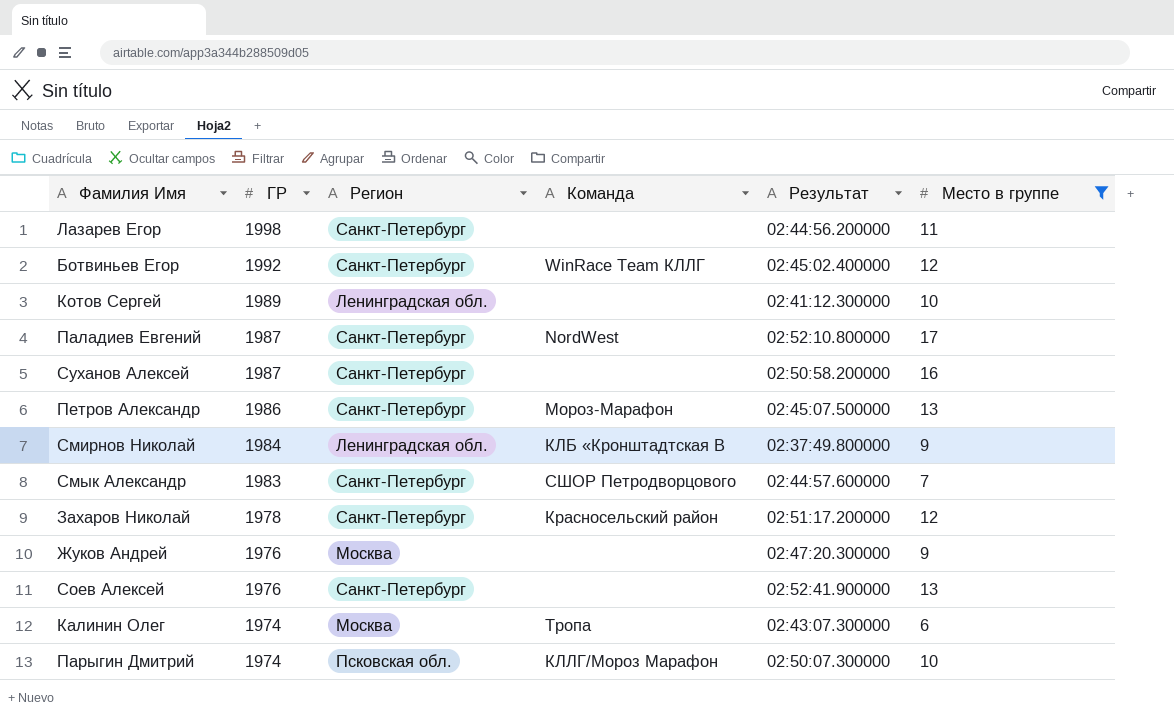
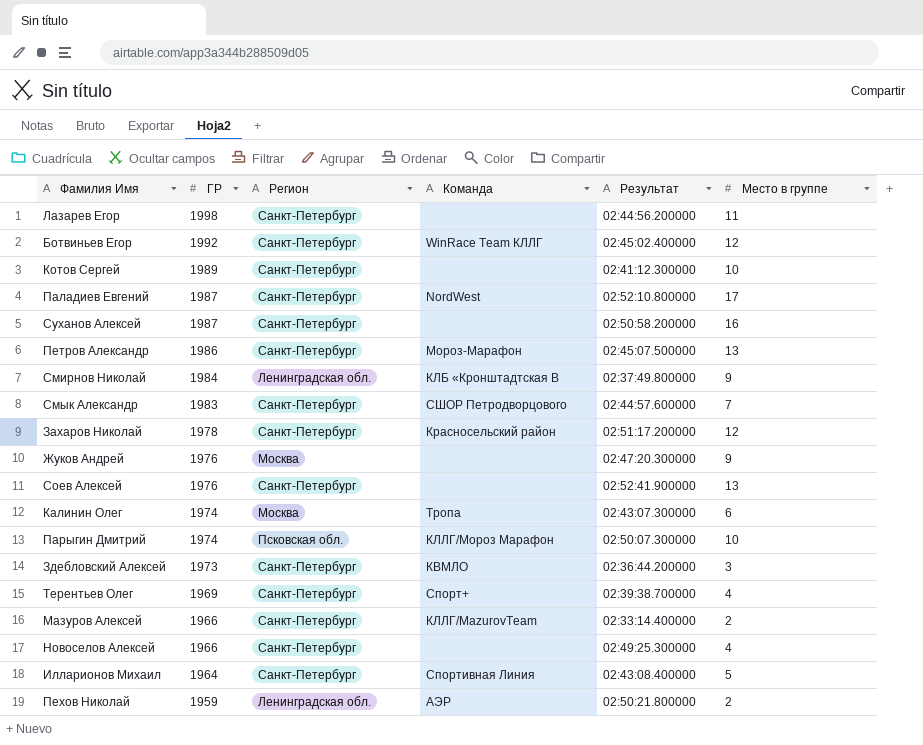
filter: Место в группе >= 6 -> none
Котов Сергей | Регион: Ленинградская обл. -> Санкт-Петербург

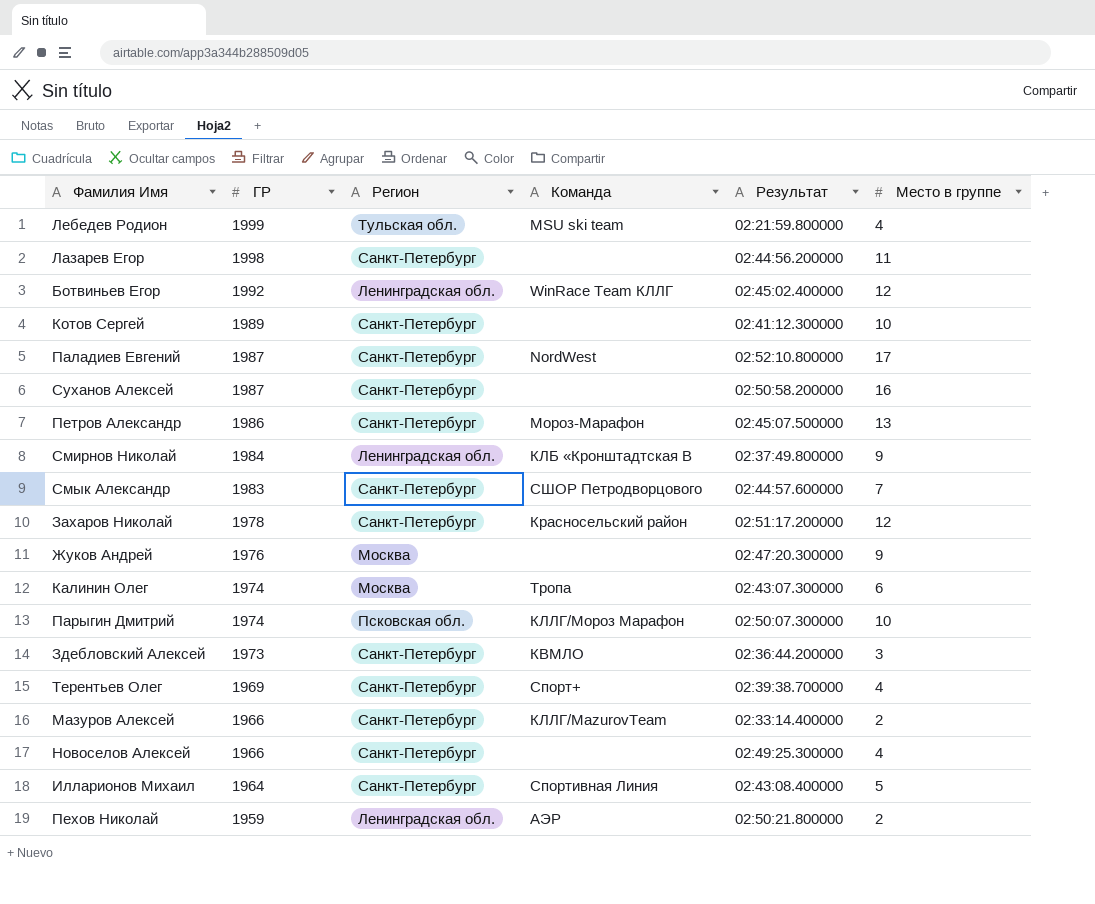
row Соев Алексей: 1976 | Санкт-Петербург | none | 02:52:41.900000 | 13 -> none
row Лебедев Родион: none -> 1999 | Тульская обл. | MSU ski team | 02:21:59.800000 | 4
Ботвиньев Егор | Регион: Санкт-Петербург -> Ленинградская обл.

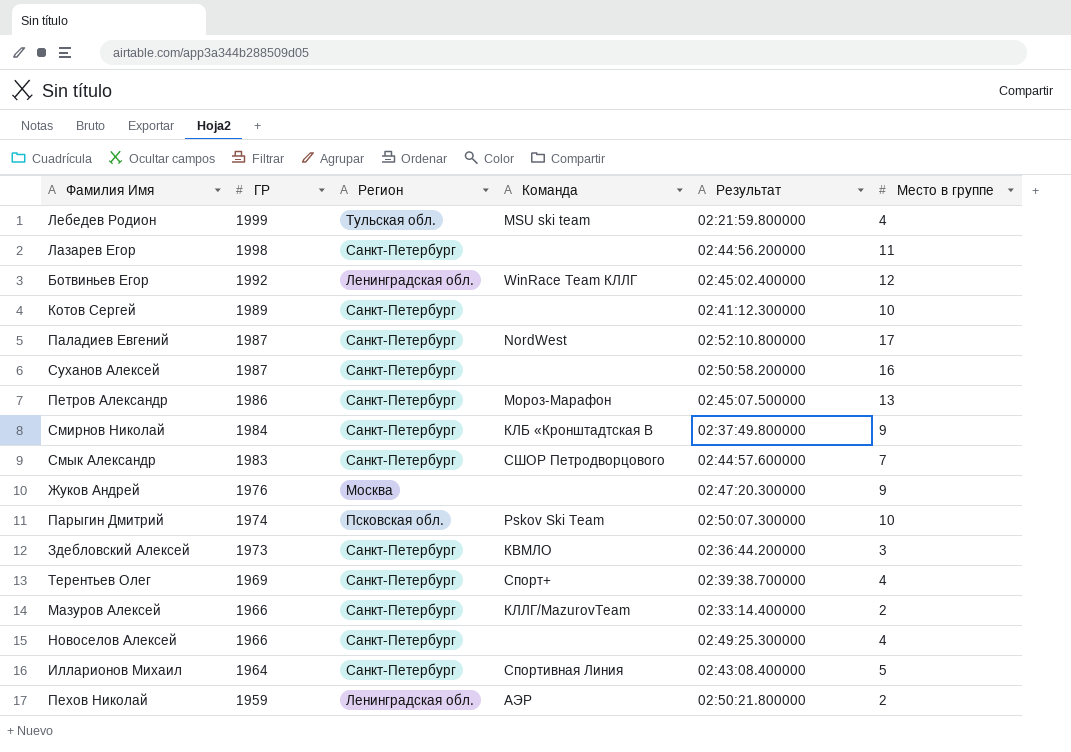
row Захаров Николай: 1978 | Санкт-Петербург | Красносельский район | 02:51:17.200000 | 12 -> none
row Калинин Олег: 1974 | Москва | Тропа | 02:43:07.300000 | 6 -> none
Смирнов Николай | Регион: Ленинградская обл. -> Санкт-Петербург
Парыгин Дмитрий | Команда: КЛЛГ/Мороз Марафон -> Pskov Ski Team

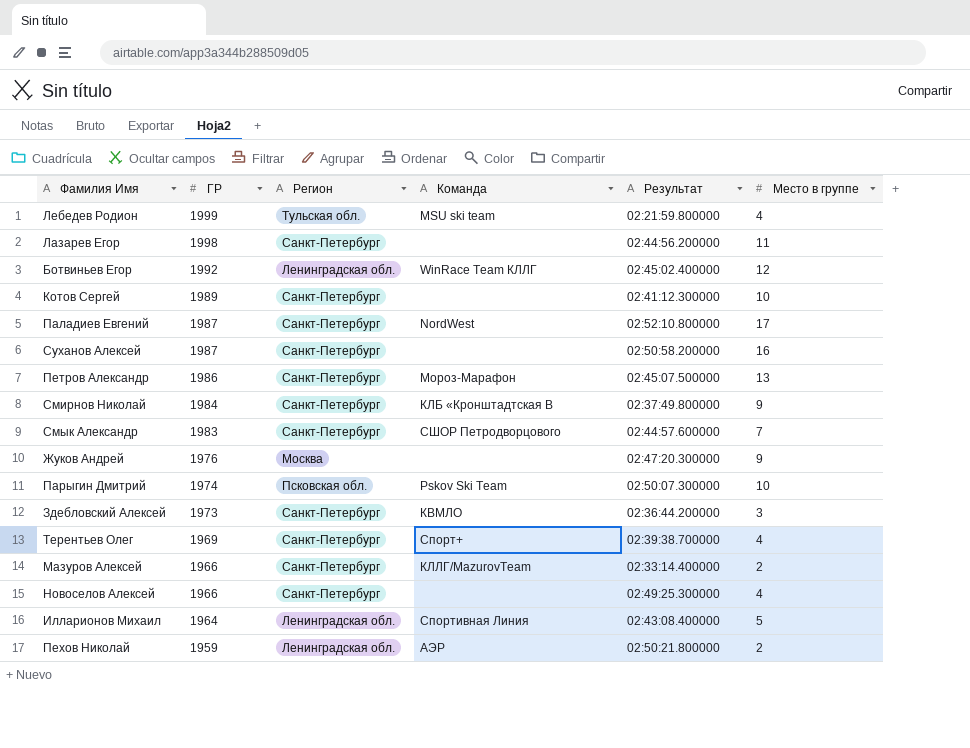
Илларионов Михаил | Регион: Санкт-Петербург -> Ленинградская обл.

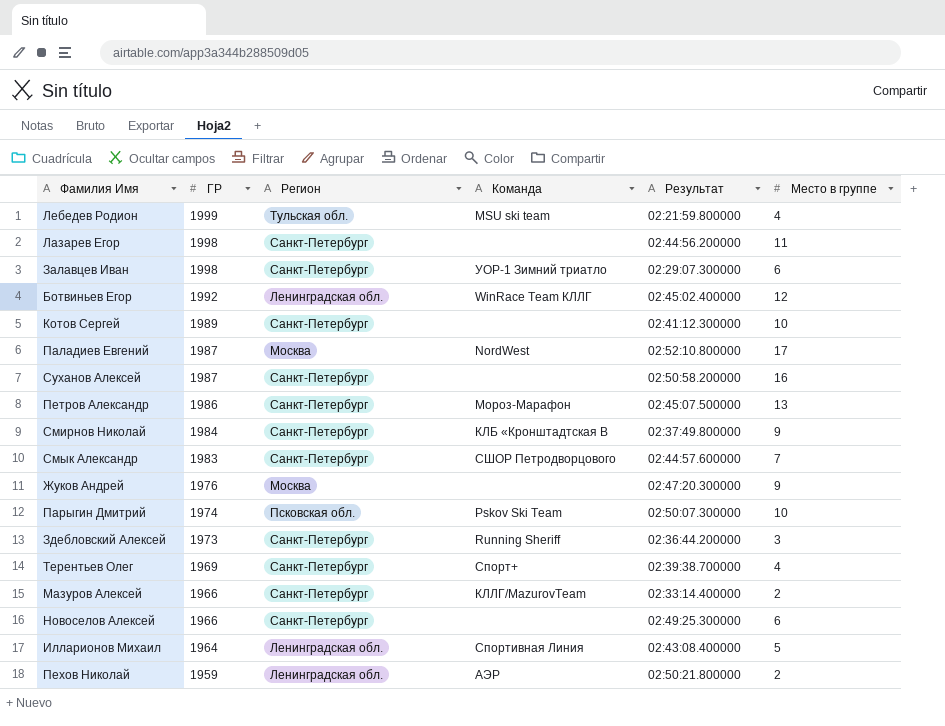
row Залавцев Иван: none -> 1998 | Санкт-Петербург | УОР-1 Зимний триатло | 02:29:07.300000 | 6
Паладиев Евгений | Регион: Санкт-Петербург -> Москва
Здебловский Алексей | Команда: КВМЛО -> Running Sheriff
Новоселов Алексей | Место в группе: 4 -> 6

